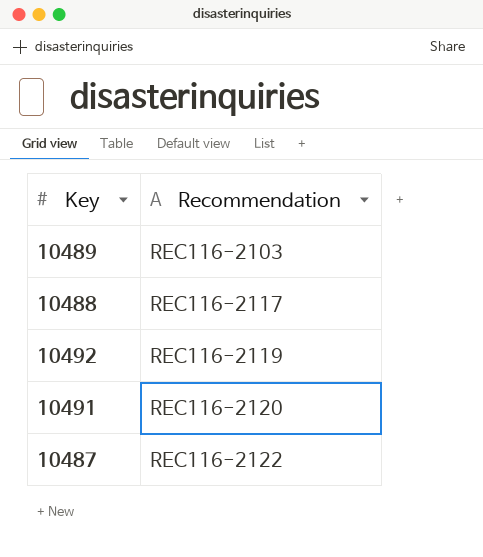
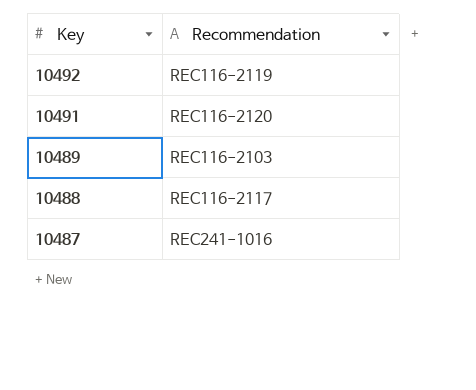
row order: Recommendation ascending -> Key descending
10487 | Recommendation: REC116-2122 -> REC241-1016

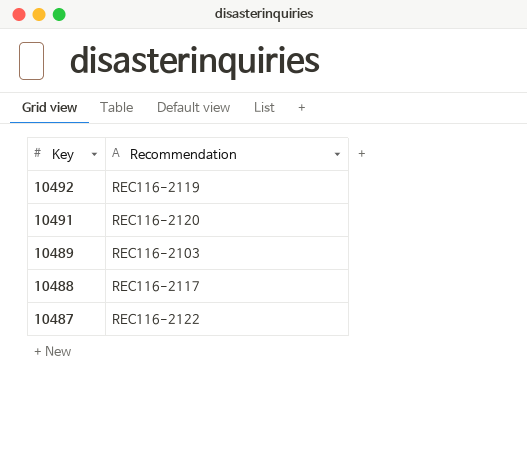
10487 | Recommendation: REC241-1016 -> REC116-2122

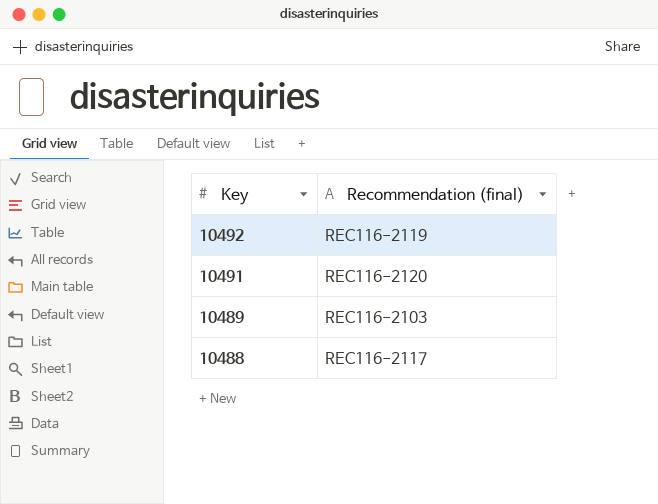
column name: Recommendation -> Recommendation (final)
row 10487: REC116-2122 -> none

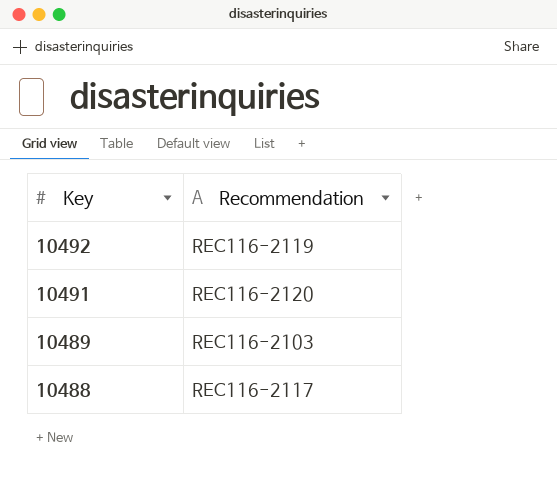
column name: Recommendation (final) -> Recommendation

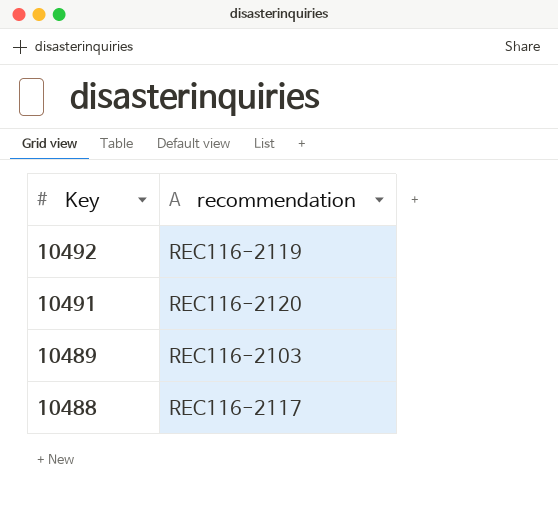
column name: Recommendation -> recommendation

